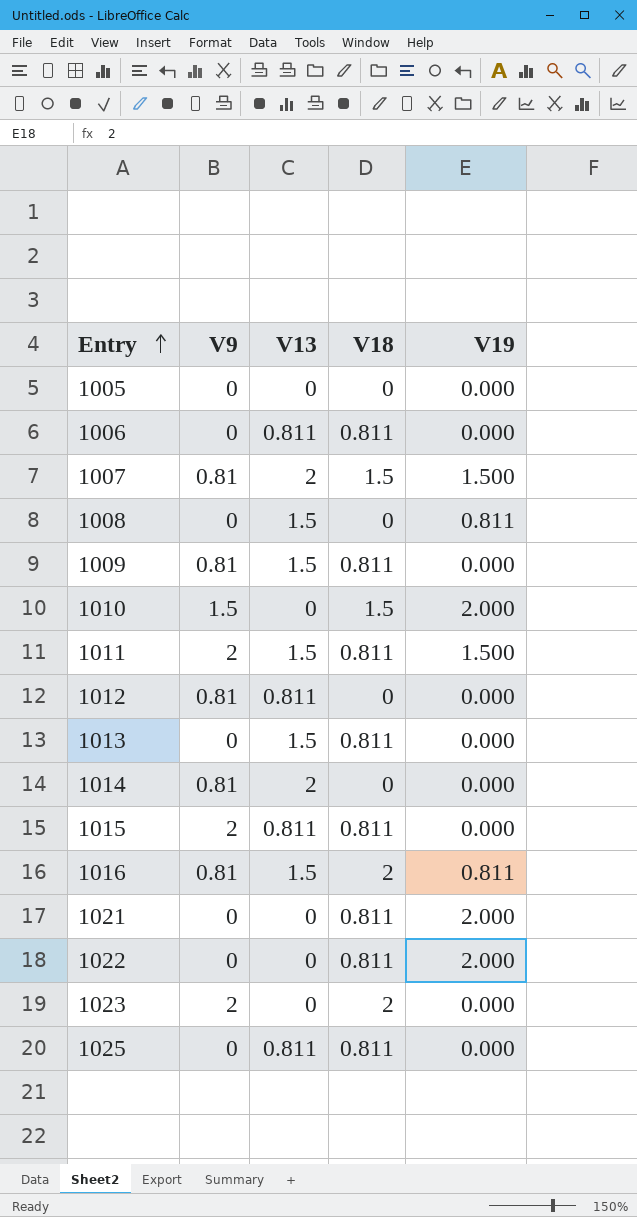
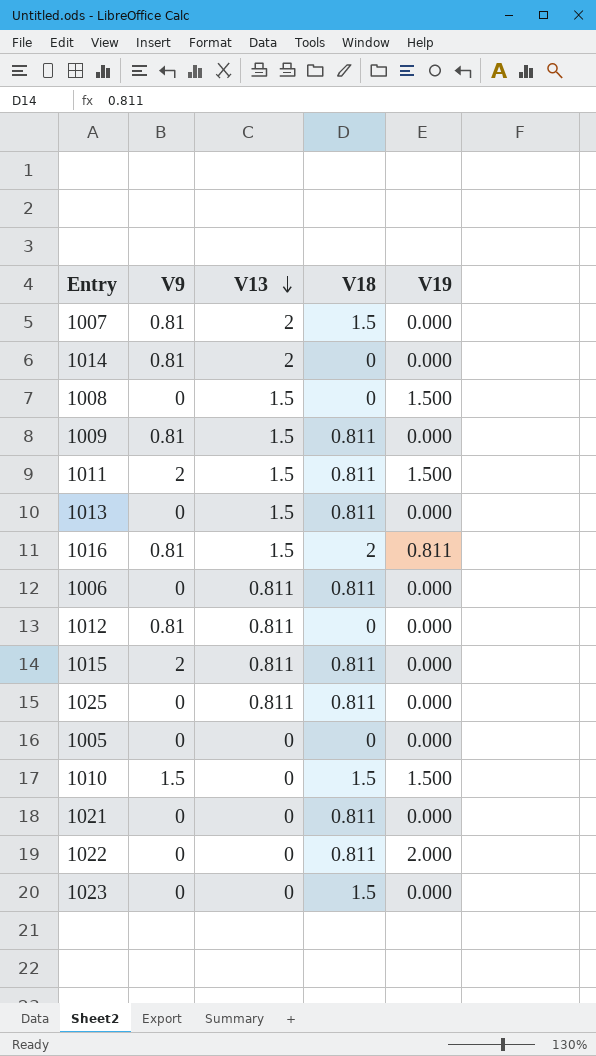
row order: Entry ascending -> V13 descending
1007 | V19: 1.500 -> 0.000
1008 | V19: 0.811 -> 1.500
1010 | V19: 2.000 -> 1.500
1021 | V19: 2.000 -> 0.000
1023 | V9: 2 -> 0
1023 | V18: 2 -> 1.5

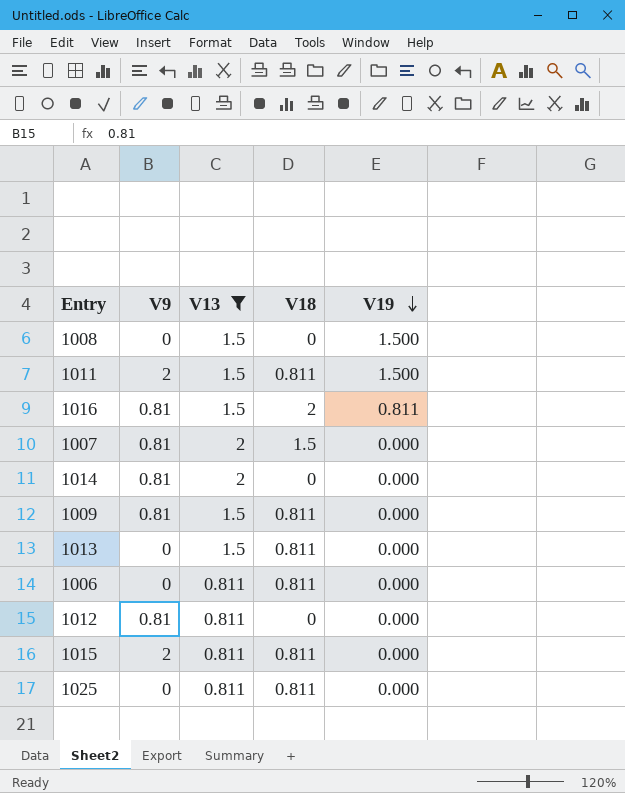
filter: none -> V13 != 0
row order: V13 descending -> V19 descending

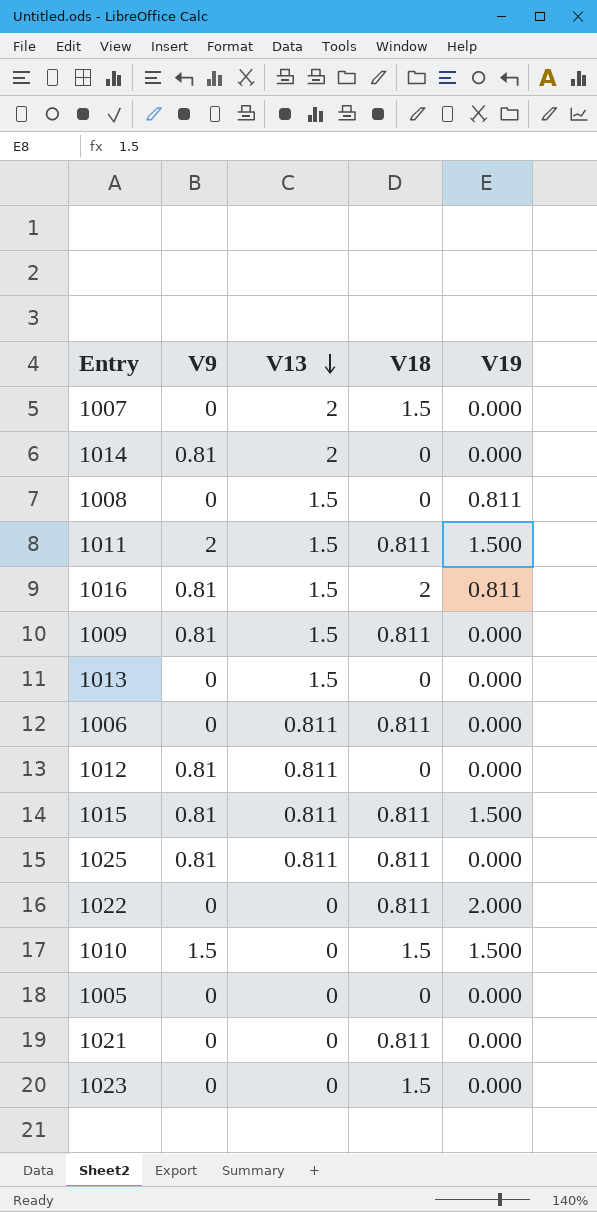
filter: V13 != 0 -> none
row order: V19 descending -> V13 descending
1007 | V9: 0.81 -> 0
1008 | V19: 1.500 -> 0.811
1013 | V18: 0.811 -> 0
1015 | V9: 2 -> 0.81
1015 | V19: 0.000 -> 1.500
1025 | V9: 0 -> 0.81

